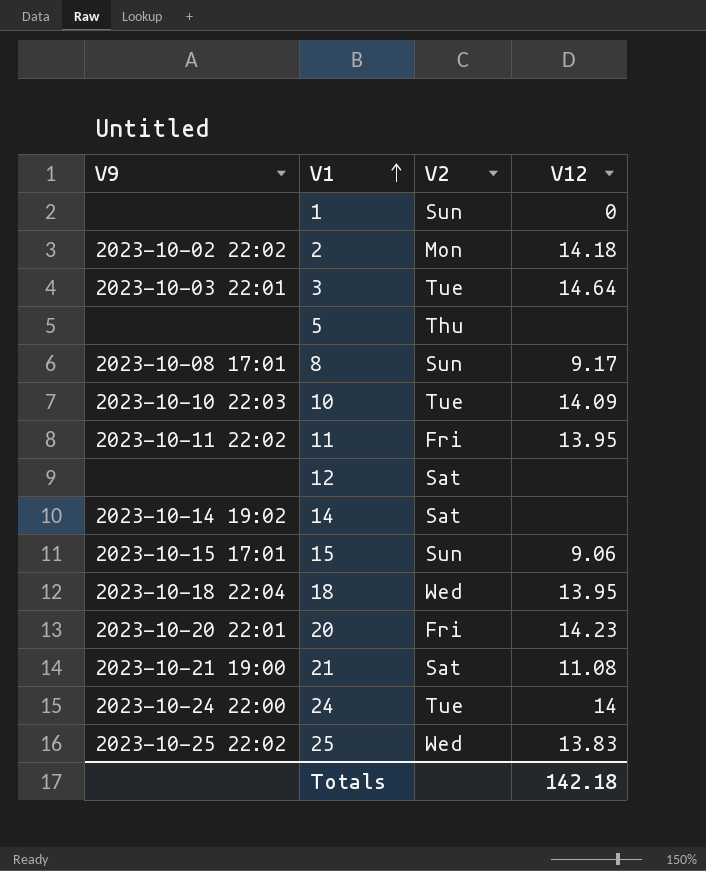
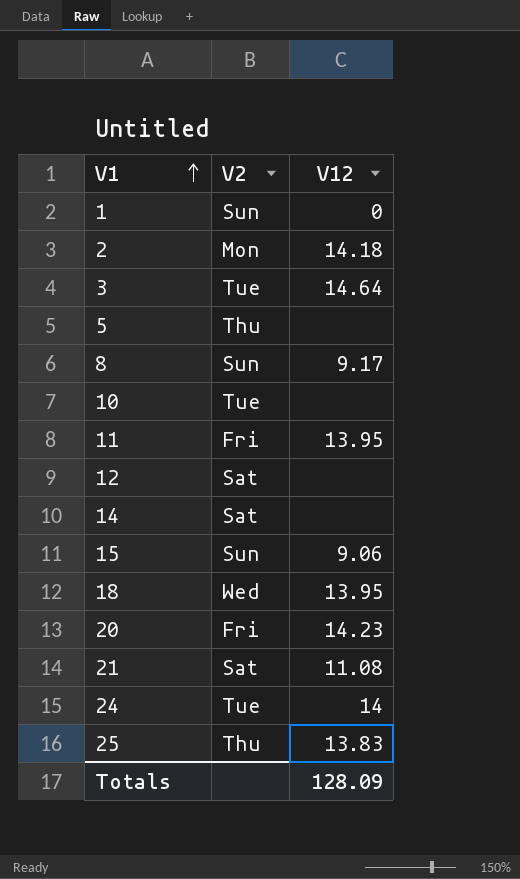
column V9 | position: 1 -> none
10 | V12: 14.09 -> none
25 | V2: Wed -> Thu
Totals | V12: 142.18 -> 128.09

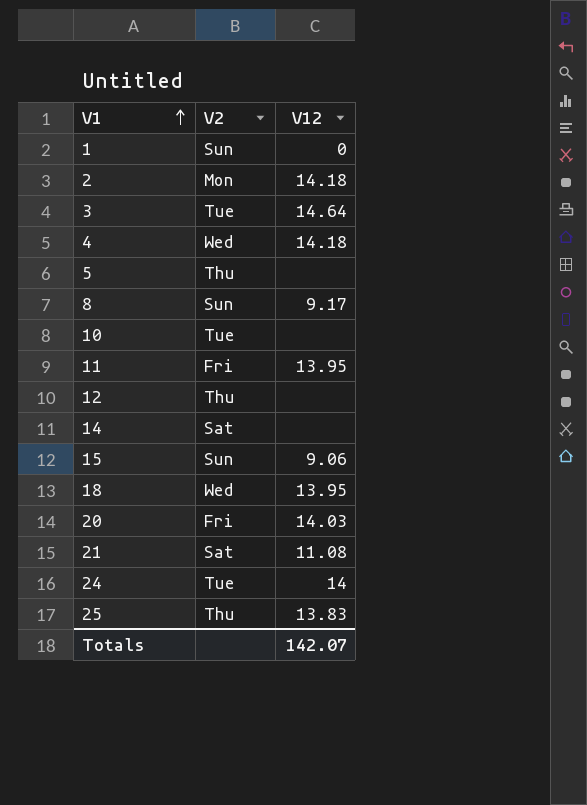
row 4: none -> Wed | 14.18
12 | V2: Sat -> Thu
20 | V12: 14.23 -> 14.03
Totals | V12: 128.09 -> 142.07

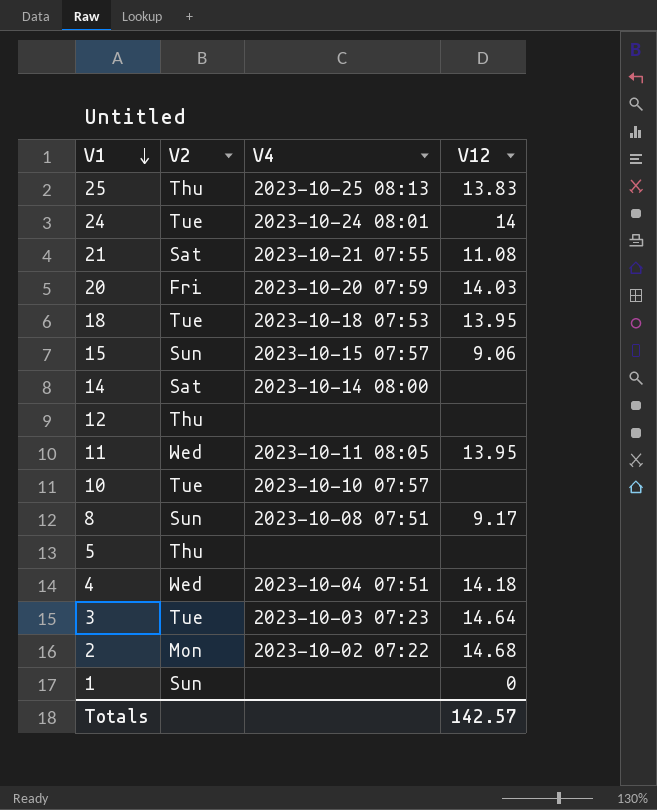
row order: V1 ascending -> V1 descending
column V4 | position: none -> 3
18 | V2: Wed -> Tue
11 | V2: Fri -> Wed
2 | V12: 14.18 -> 14.68
Totals | V12: 142.07 -> 142.57

